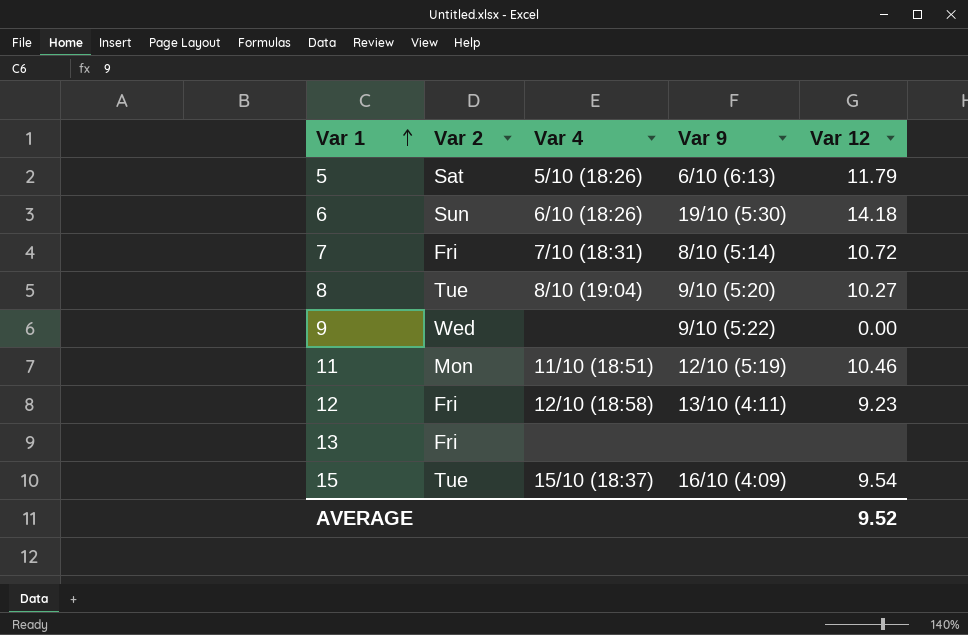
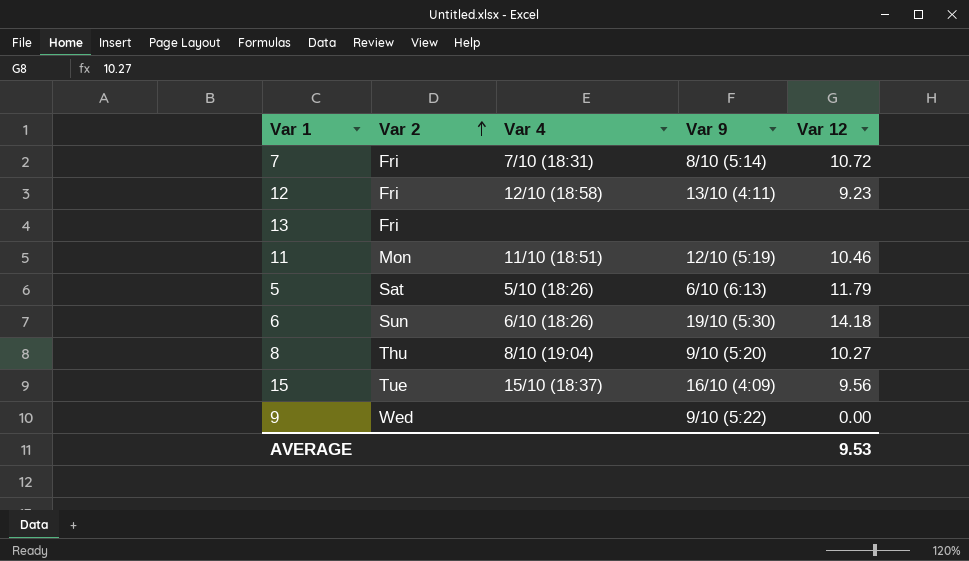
row order: Var 1 ascending -> Var 2 ascending
8 | Var 2: Tue -> Thu
15 | Var 12: 9.54 -> 9.56
AVERAGE | Var 12: 9.52 -> 9.53

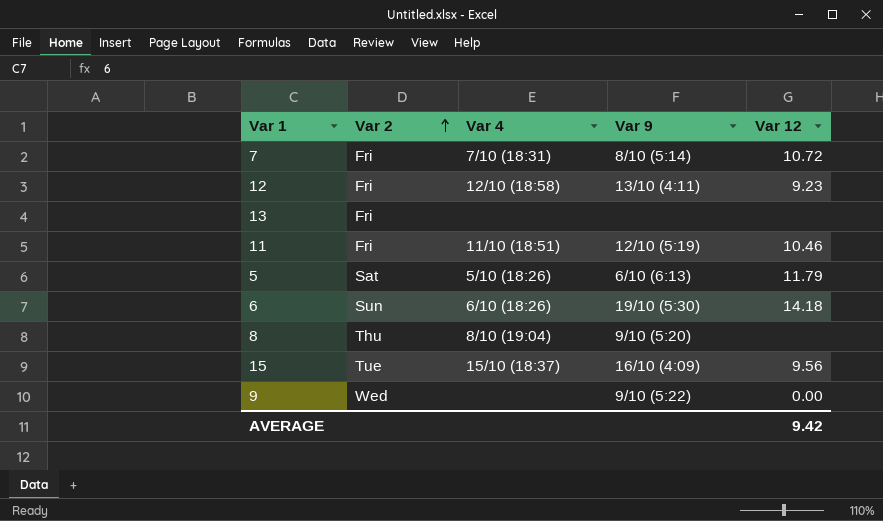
11 | Var 2: Mon -> Fri
8 | Var 12: 10.27 -> none
AVERAGE | Var 12: 9.53 -> 9.42

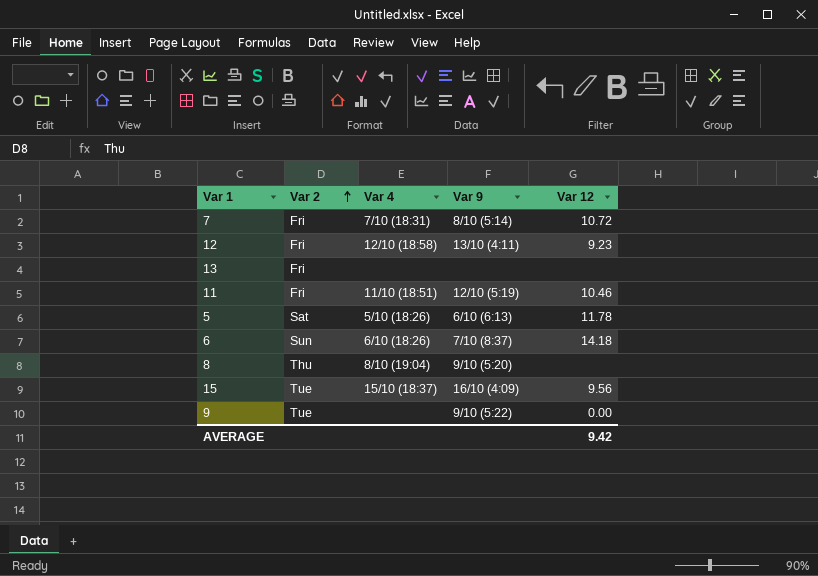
5 | Var 12: 11.79 -> 11.78
6 | Var 9: 19/10 (5:30) -> 7/10 (8:37)
9 | Var 2: Wed -> Tue

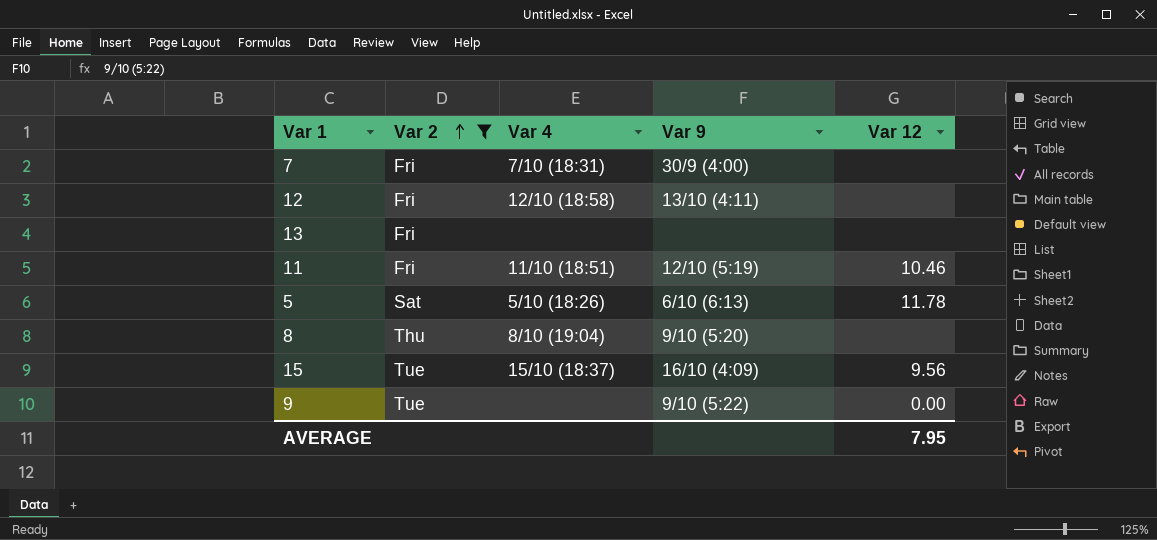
filter: none -> Var 2 != Sun
7 | Var 9: 8/10 (5:14) -> 30/9 (4:00)
7 | Var 12: 10.72 -> none
12 | Var 12: 9.23 -> none
AVERAGE | Var 12: 9.42 -> 7.95

